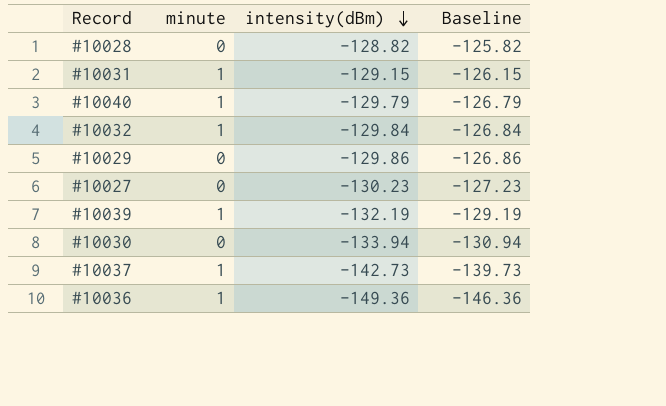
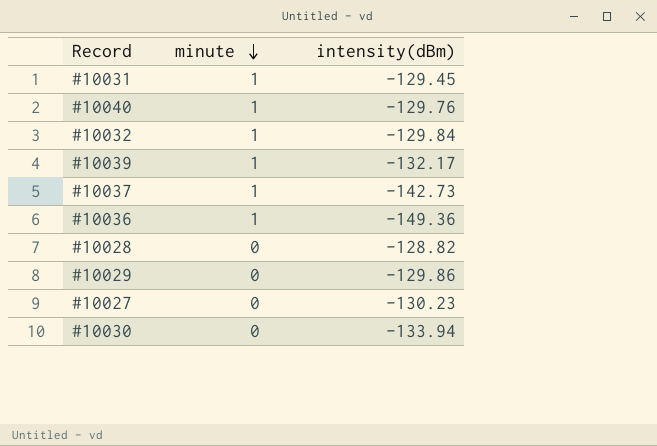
row order: intensity(dBm) descending -> minute descending
column Baseline | formula: [intensity(dBm)] + 3 -> none
#10031 | intensity(dBm): -129.15 -> -129.45
#10040 | intensity(dBm): -129.79 -> -129.76
#10039 | intensity(dBm): -132.19 -> -132.17

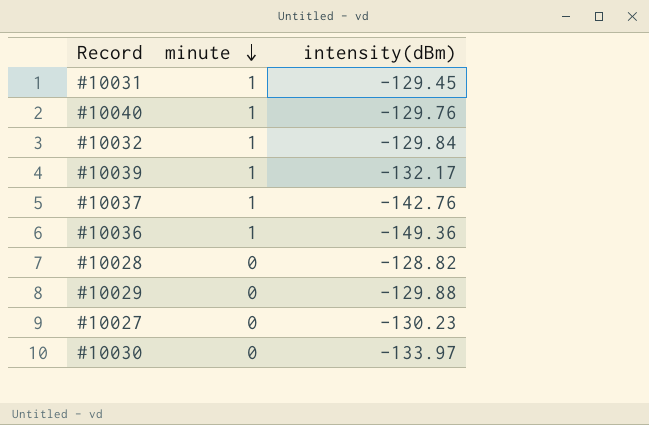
#10037 | intensity(dBm): -142.73 -> -142.76
#10029 | intensity(dBm): -129.86 -> -129.88
#10030 | intensity(dBm): -133.94 -> -133.97

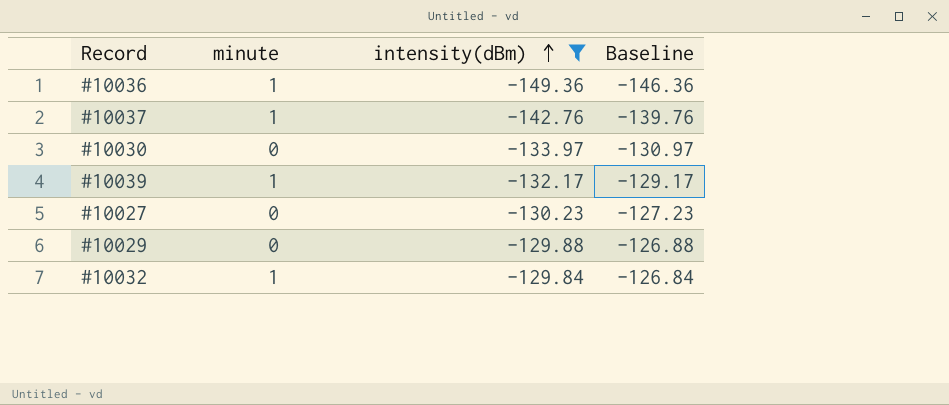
filter: none -> intensity(dBm) <= -129.84
row order: minute descending -> intensity(dBm) ascending
column Baseline | formula: none -> [intensity(dBm)] + 3

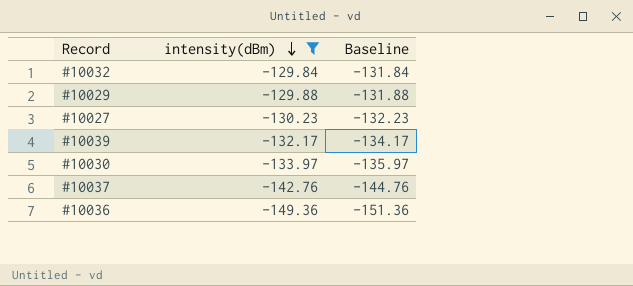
row order: intensity(dBm) ascending -> intensity(dBm) descending
column minute | position: 2 -> none
column Baseline | formula: [intensity(dBm)] + 3 -> [intensity(dBm)] - 2

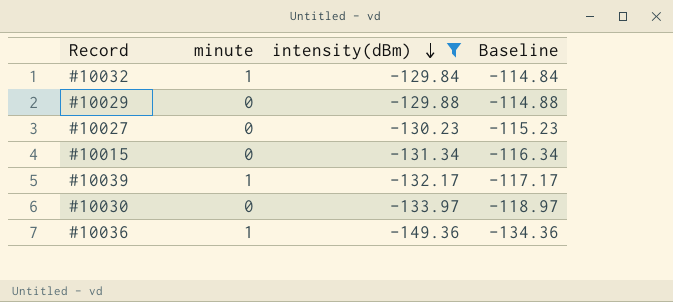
column minute | position: none -> 2
column Baseline | formula: [intensity(dBm)] - 2 -> [intensity(dBm)] + 15
row #10037: -142.76 | -144.76 -> none
row #10015: none -> 0 | -131.34 | -116.34

